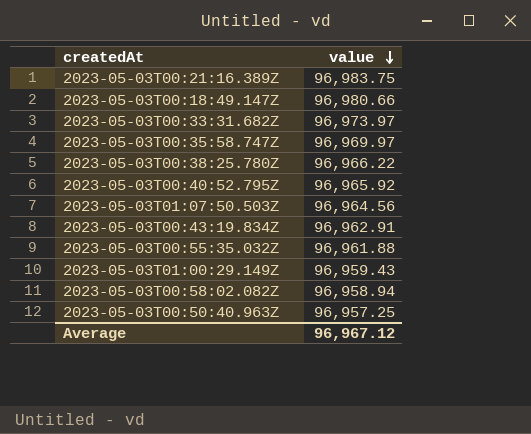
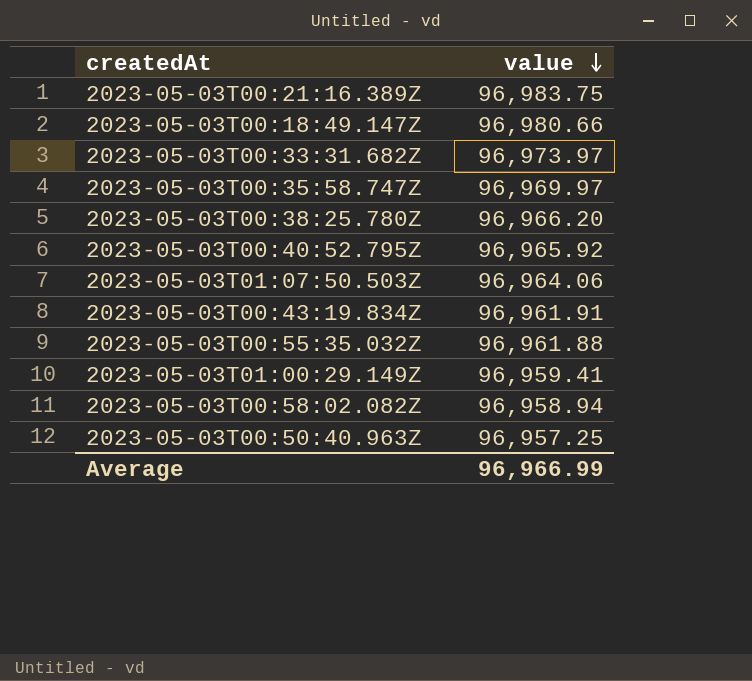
2023-05-03T00:38:25.780Z | value: 96,966.22 -> 96,966.20
2023-05-03T01:07:50.503Z | value: 96,964.56 -> 96,964.06
2023-05-03T00:43:19.834Z | value: 96,962.91 -> 96,961.91
2023-05-03T01:00:29.149Z | value: 96,959.43 -> 96,959.41
Average | value: 96,967.12 -> 96,966.99

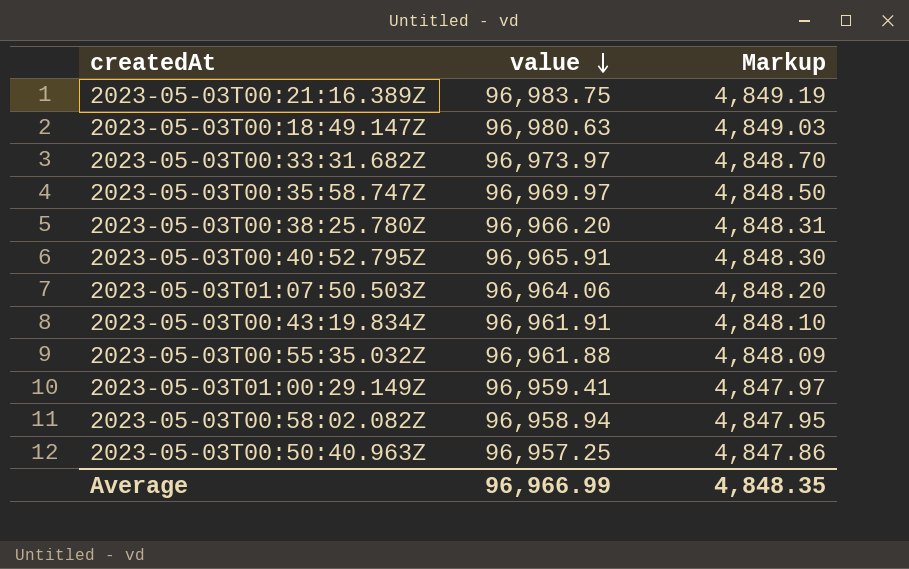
column Markup | formula: none -> [value] * 0.05
2023-05-03T00:18:49.147Z | value: 96,980.66 -> 96,980.63
2023-05-03T00:40:52.795Z | value: 96,965.92 -> 96,965.91

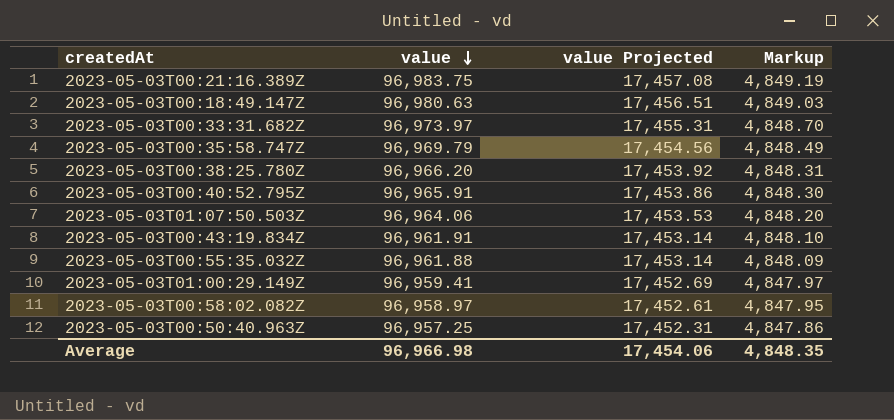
column value Projected | formula: none -> [value] * 0.18
2023-05-03T00:35:58.747Z | value: 96,969.97 -> 96,969.79
2023-05-03T00:35:58.747Z | Markup: 4,848.50 -> 4,848.49
2023-05-03T00:58:02.082Z | value: 96,958.94 -> 96,958.97
Average | value: 96,966.99 -> 96,966.98

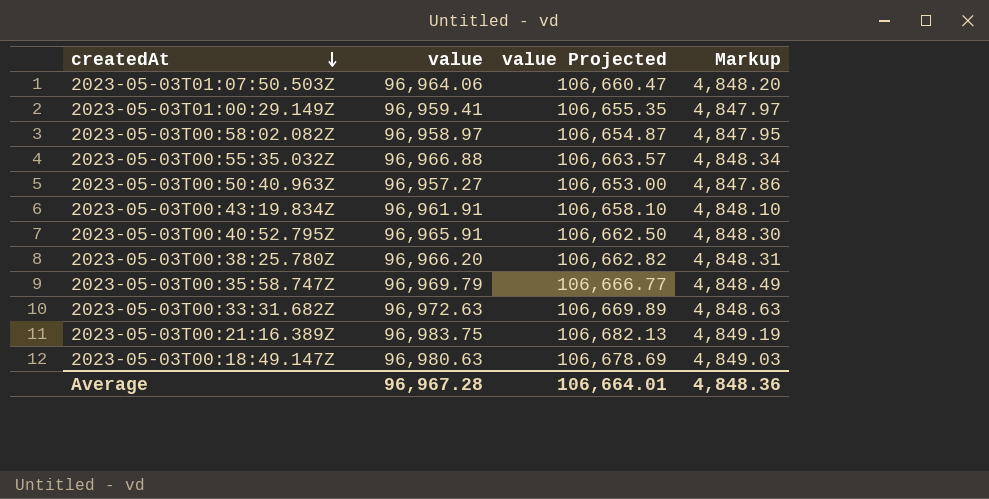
row order: value descending -> createdAt descending
column value Projected | formula: [value] * 0.18 -> [value] * 1.1
2023-05-03T00:55:35.032Z | value: 96,961.88 -> 96,966.88
2023-05-03T00:55:35.032Z | Markup: 4,848.09 -> 4,848.34
2023-05-03T00:50:40.963Z | value: 96,957.25 -> 96,957.27
2023-05-03T00:33:31.682Z | value: 96,973.97 -> 96,972.63
2023-05-03T00:33:31.682Z | Markup: 4,848.70 -> 4,848.63
Average | value: 96,966.98 -> 96,967.28
Average | value Projected: 17,454.06 -> 106,664.01
Average | Markup: 4,848.35 -> 4,848.36

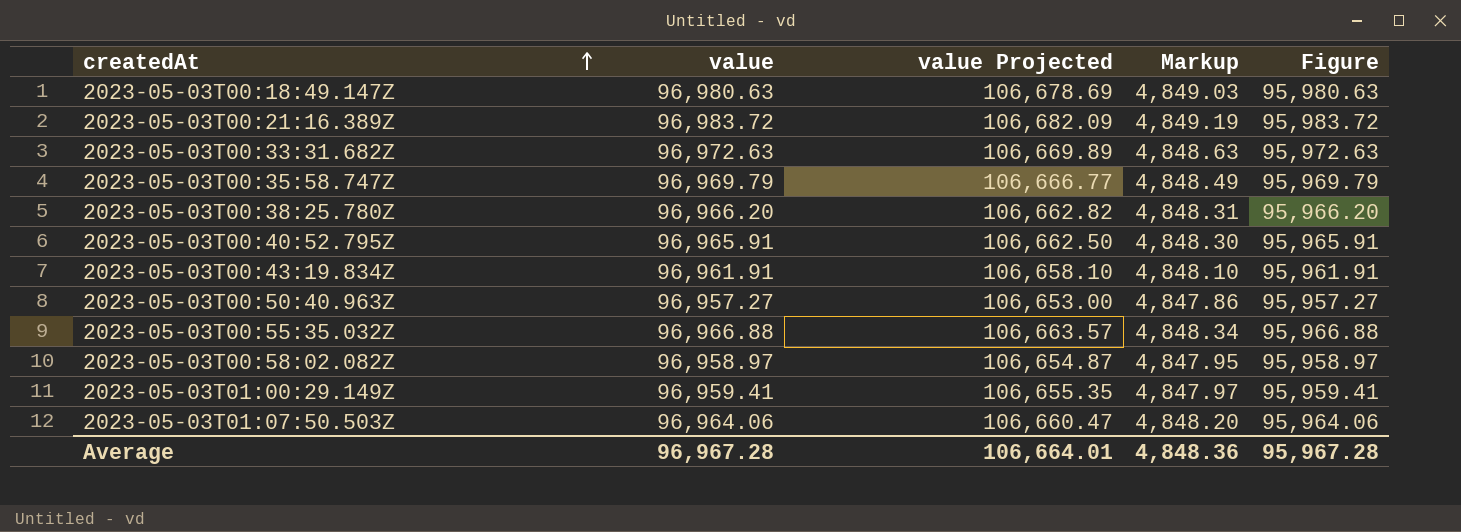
row order: createdAt descending -> createdAt ascending
column Figure | formula: none -> [value] - 1000
2023-05-03T00:21:16.389Z | value: 96,983.75 -> 96,983.72
2023-05-03T00:21:16.389Z | value Projected: 106,682.13 -> 106,682.09

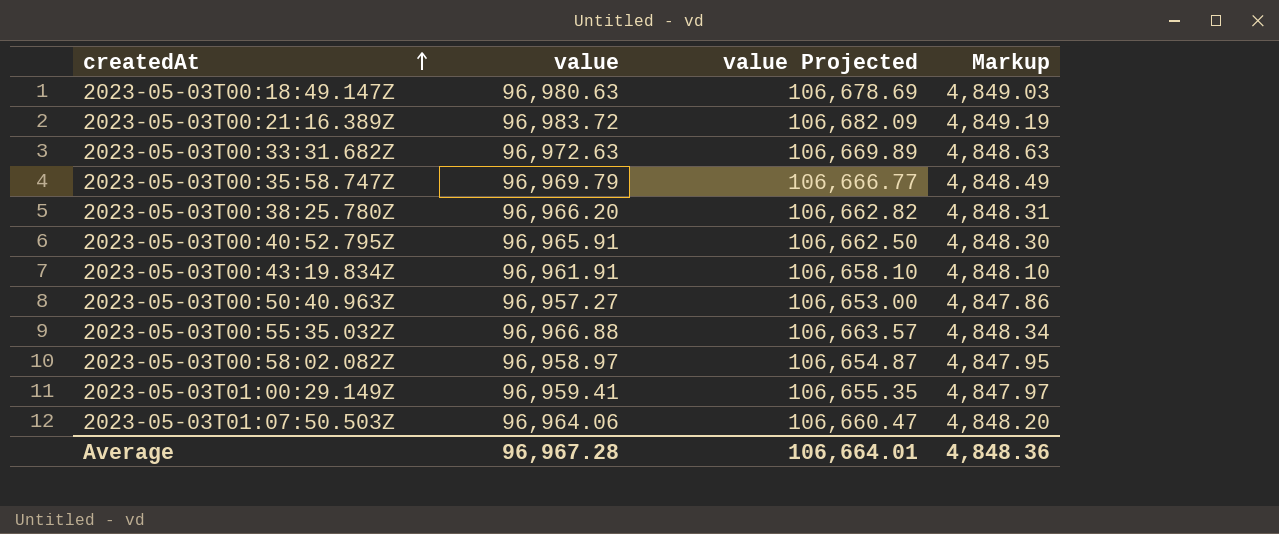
column Figure | formula: [value] - 1000 -> none

